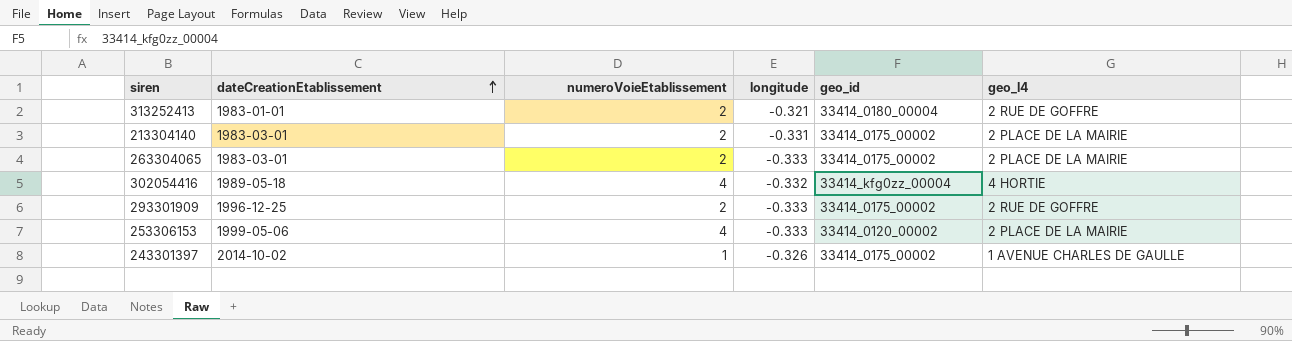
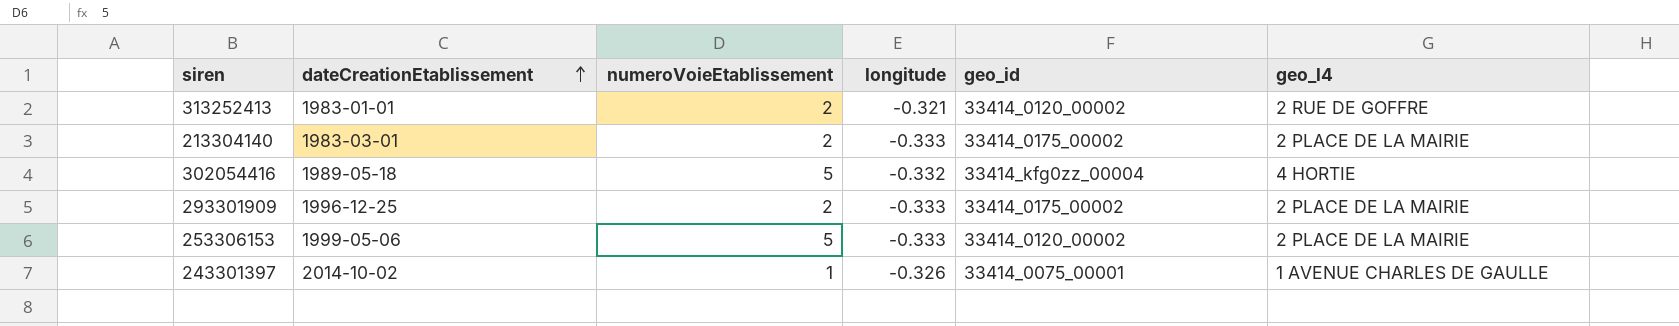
row 263304065: 1983-03-01 | 2 | -0.333 | 33414_0175_00002 | 2 PLACE DE LA MAIRIE -> none
313252413 | geo_id: 33414_0180_00004 -> 33414_0120_00002
213304140 | longitude: -0.331 -> -0.333
302054416 | numeroVoieEtablissement: 4 -> 5
293301909 | geo_l4: 2 RUE DE GOFFRE -> 2 PLACE DE LA MAIRIE
253306153 | numeroVoieEtablissement: 4 -> 5
243301397 | geo_id: 33414_0175_00002 -> 33414_0075_00001

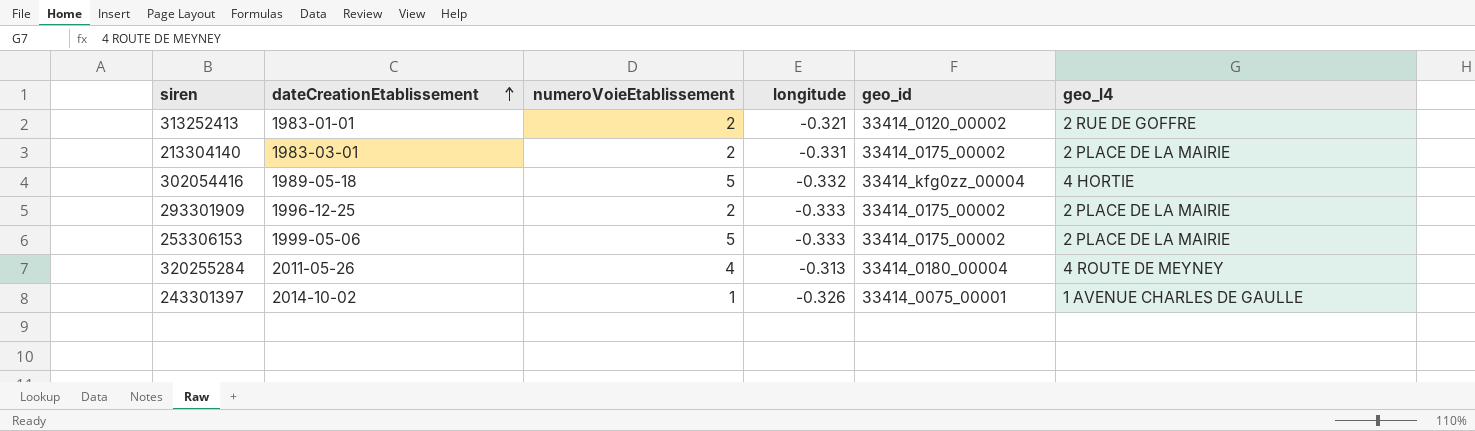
213304140 | longitude: -0.333 -> -0.331
253306153 | geo_id: 33414_0120_00002 -> 33414_0175_00002
row 320255284: none -> 2011-05-26 | 4 | -0.313 | 33414_0180_00004 | 4 ROUTE DE MEYNEY

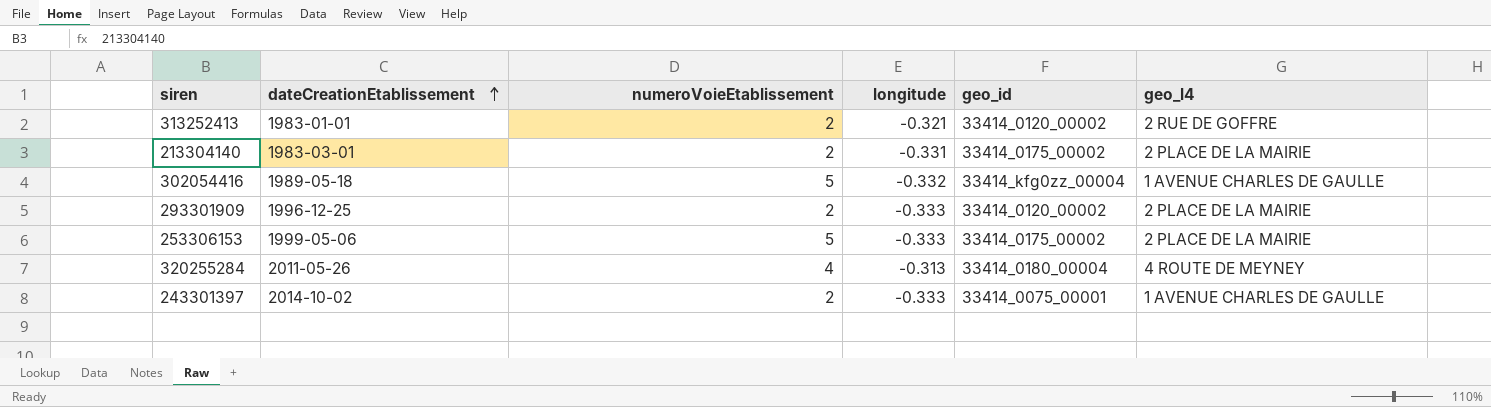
302054416 | geo_l4: 4 HORTIE -> 1 AVENUE CHARLES DE GAULLE
293301909 | geo_id: 33414_0175_00002 -> 33414_0120_00002
243301397 | numeroVoieEtablissement: 1 -> 2
243301397 | longitude: -0.326 -> -0.333

